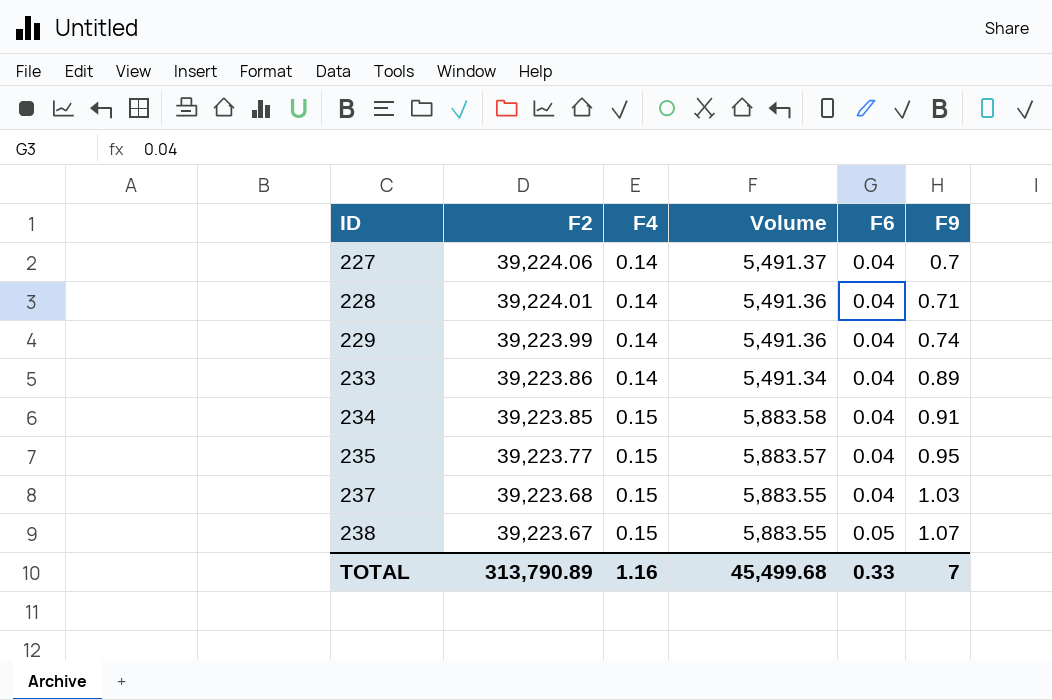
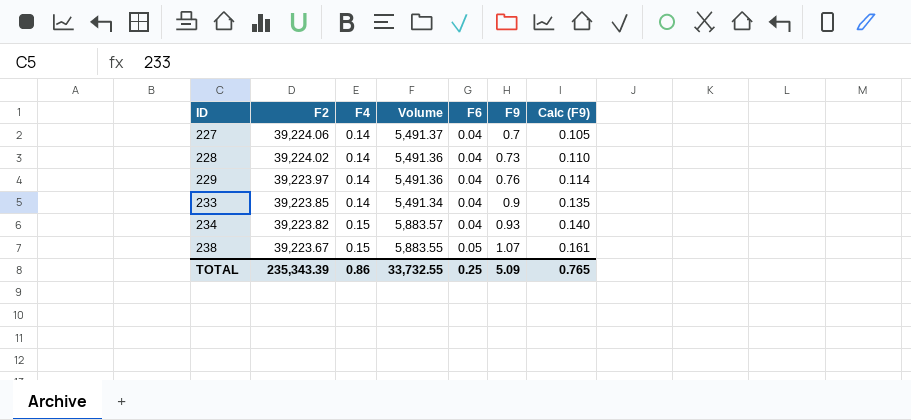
column Calc (F9) | formula: none -> [F9] * 0.15
row 235: 39,223.77 | 0.15 | 5,883.57 | 0.04 | 0.95 -> none
row 237: 39,223.68 | 0.15 | 5,883.55 | 0.04 | 1.03 -> none
228 | F2: 39,224.01 -> 39,224.02
228 | F9: 0.71 -> 0.73
229 | F2: 39,223.99 -> 39,223.97
229 | F9: 0.74 -> 0.76
233 | F2: 39,223.86 -> 39,223.85
233 | F9: 0.89 -> 0.9
234 | F2: 39,223.85 -> 39,223.82
234 | Volume: 5,883.58 -> 5,883.57
234 | F9: 0.91 -> 0.93
TOTAL | F2: 313,790.89 -> 235,343.39
TOTAL | F4: 1.16 -> 0.86
TOTAL | Volume: 45,499.68 -> 33,732.55
TOTAL | F6: 0.33 -> 0.25
TOTAL | F9: 7 -> 5.09

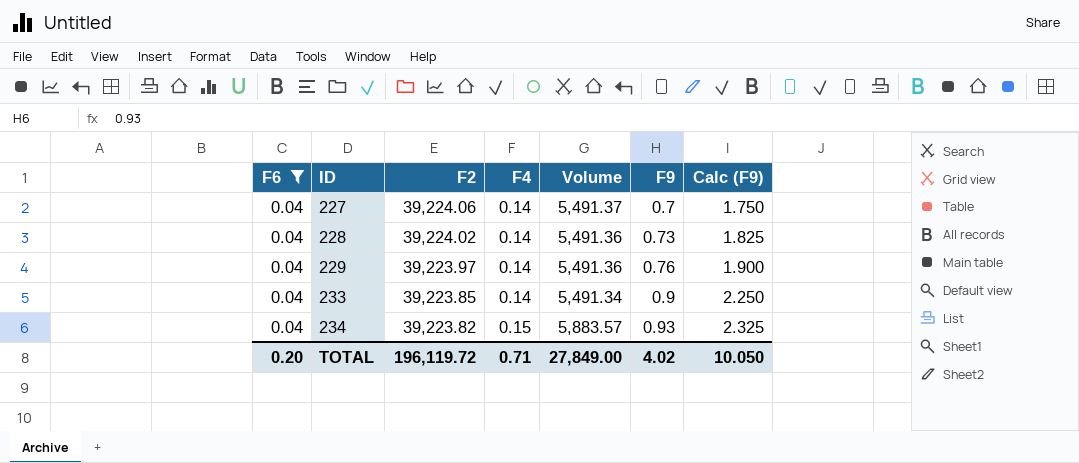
filter: none -> F6 = 0.04
column F6 | position: 5 -> 1
column Calc (F9) | formula: [F9] * 0.15 -> [F9] * 2.5
TOTAL | F6: 0.25 -> 0.20
TOTAL | F2: 235,343.39 -> 196,119.72
TOTAL | F4: 0.86 -> 0.71
TOTAL | Volume: 33,732.55 -> 27,849.00
TOTAL | F9: 5.09 -> 4.02
TOTAL | Calc (F9): 0.765 -> 10.050

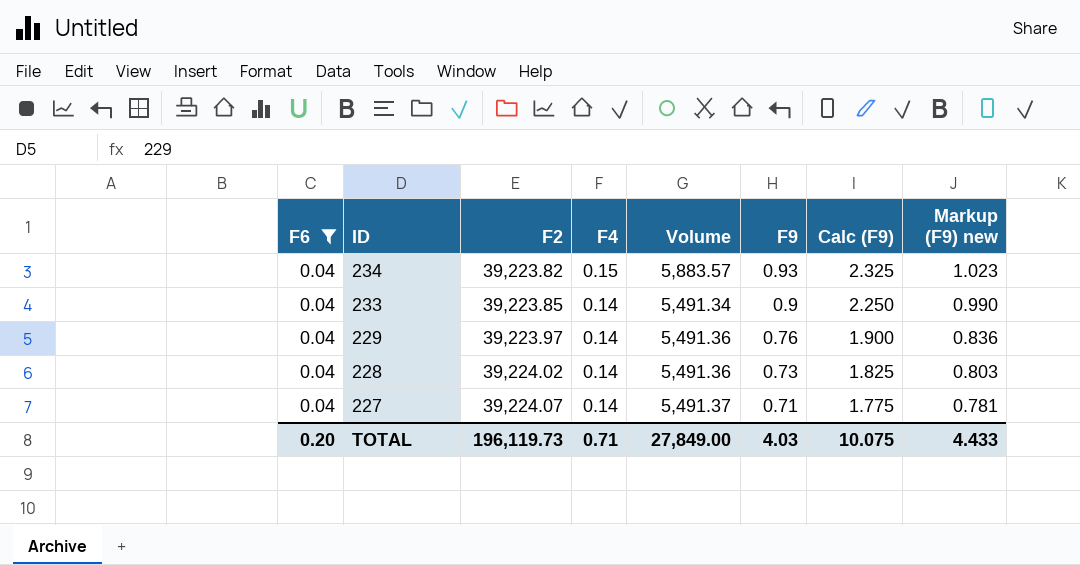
row order: ID ascending -> ID descending
column Markup (F9) new | formula: none -> [F9] * 1.1
227 | F2: 39,224.06 -> 39,224.07
227 | F9: 0.7 -> 0.71
227 | Calc (F9): 1.750 -> 1.775
TOTAL | F2: 196,119.72 -> 196,119.73
TOTAL | F9: 4.02 -> 4.03
TOTAL | Calc (F9): 10.050 -> 10.075

